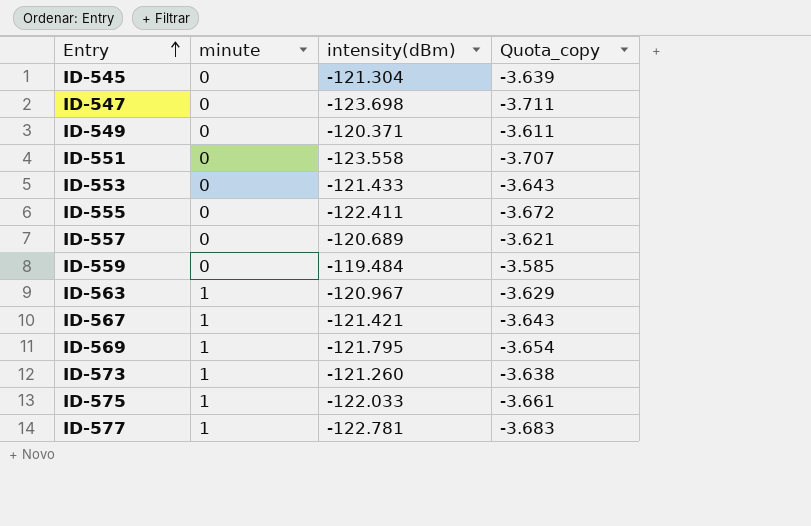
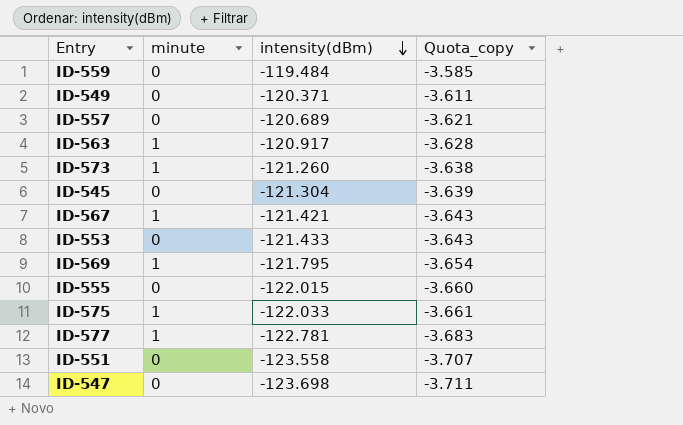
row order: Entry ascending -> intensity(dBm) descending
ID-563 | intensity(dBm): -120.967 -> -120.917
ID-563 | Quota_copy: -3.629 -> -3.628
ID-555 | intensity(dBm): -122.411 -> -122.015
ID-555 | Quota_copy: -3.672 -> -3.660

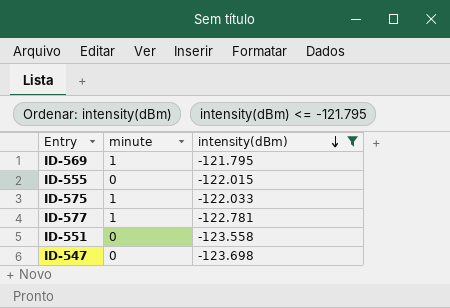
filter: none -> intensity(dBm) <= -121.795
column Quota_copy | formula: [intensity(dBm)] * 0.03 -> none

